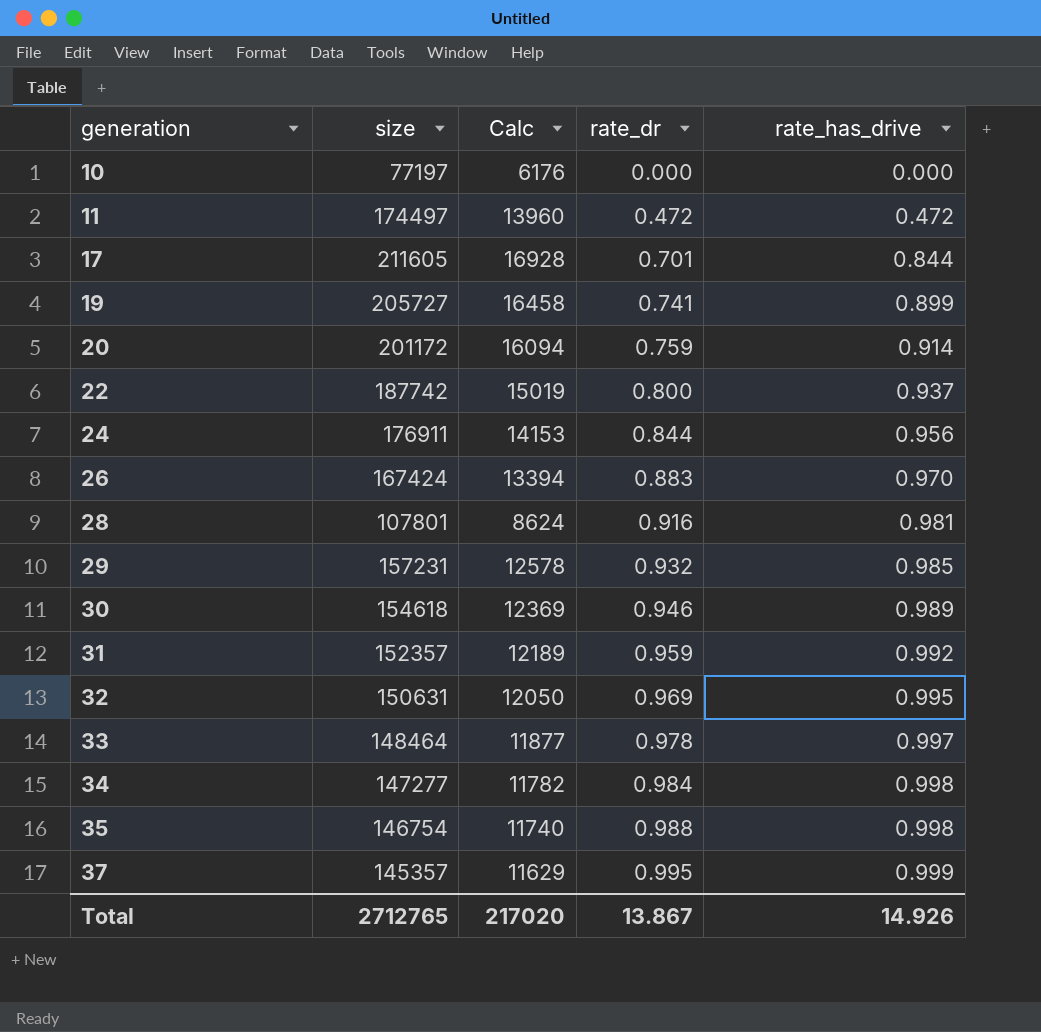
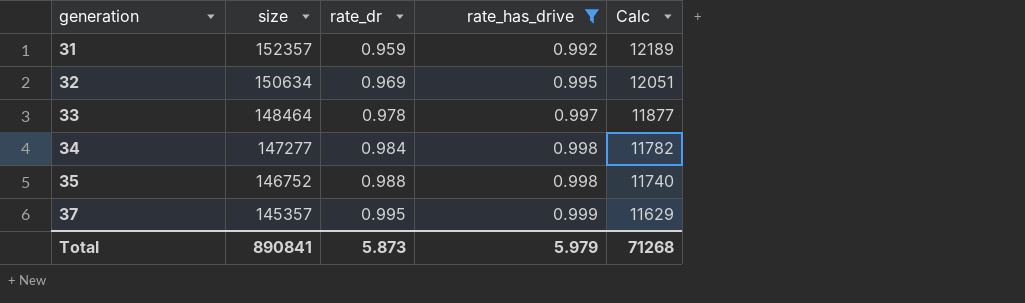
filter: none -> rate_has_drive >= 0.992
column Calc | position: 3 -> 5
32 | size: 150631 -> 150634
32 | Calc: 12050 -> 12051
35 | size: 146754 -> 146752
Total | size: 2712765 -> 890841
Total | rate_dr: 13.867 -> 5.873
Total | rate_has_drive: 14.926 -> 5.979
Total | Calc: 217020 -> 71268

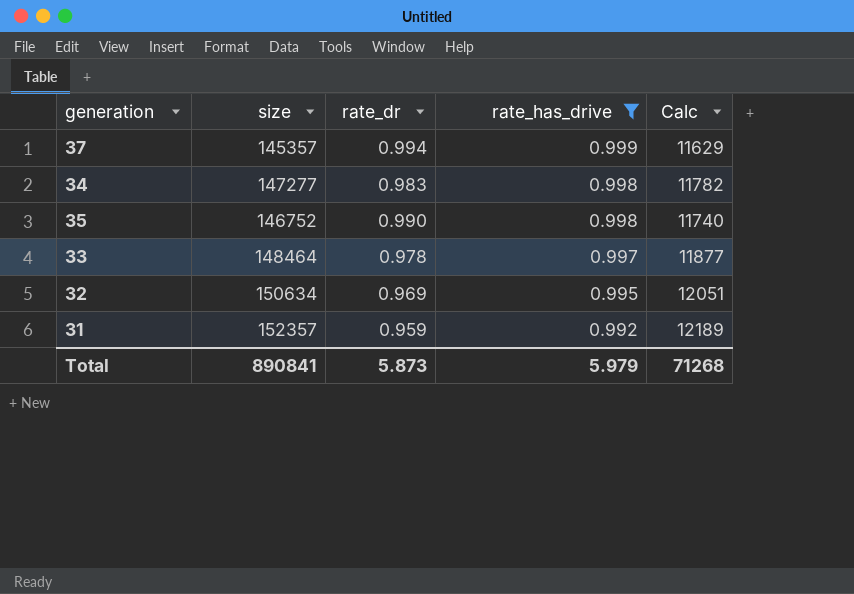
row order: generation ascending -> rate_has_drive descending
37 | rate_dr: 0.995 -> 0.994
34 | rate_dr: 0.984 -> 0.983
35 | rate_dr: 0.988 -> 0.990

